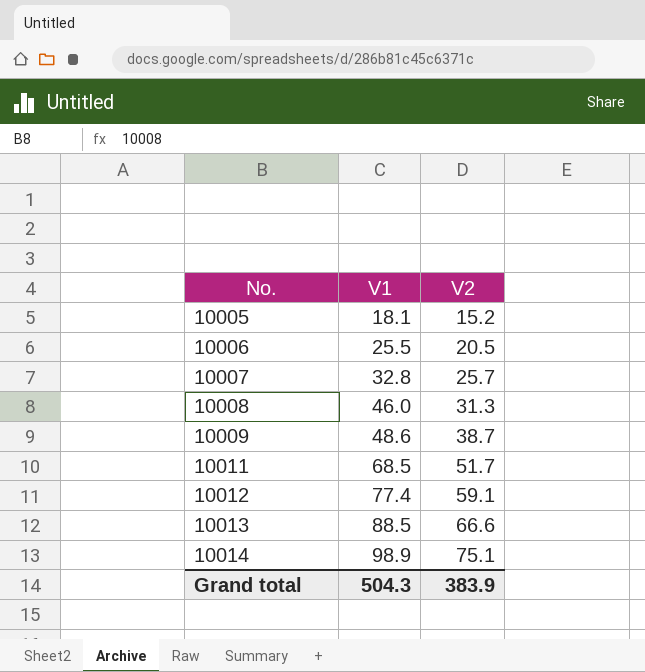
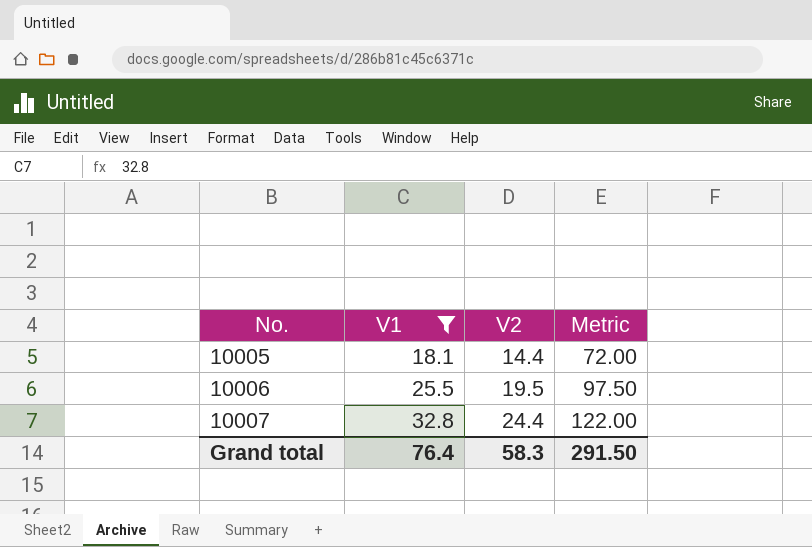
filter: none -> V1 <= 32.8
column Metric | formula: none -> [V2] * 5
10005 | V2: 15.2 -> 14.4
10006 | V2: 20.5 -> 19.5
10007 | V2: 25.7 -> 24.4
Grand total | V1: 504.3 -> 76.4
Grand total | V2: 383.9 -> 58.3

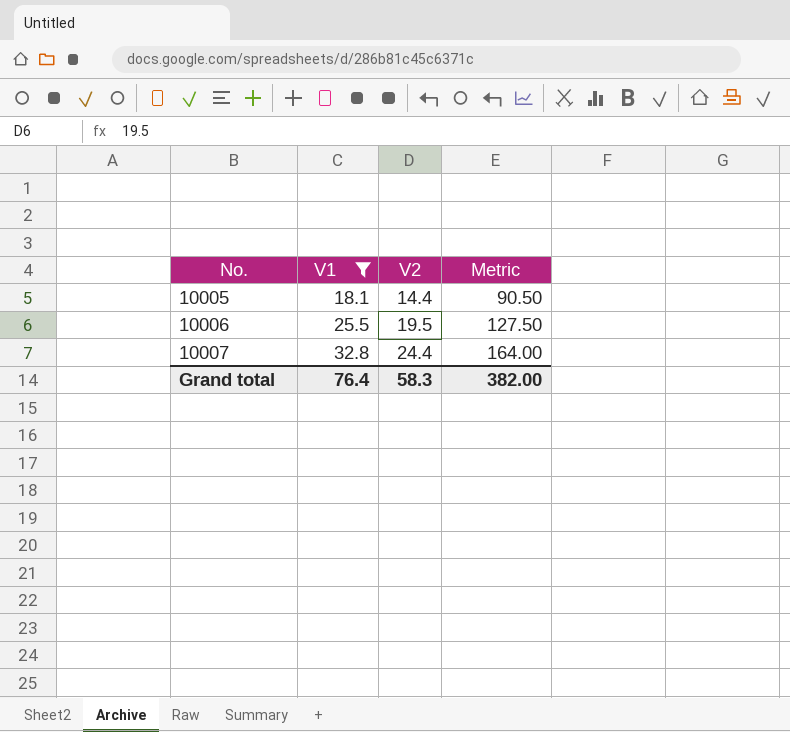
column Metric | formula: [V2] * 5 -> [V1] * 5
Grand total | Metric: 291.50 -> 382.00

